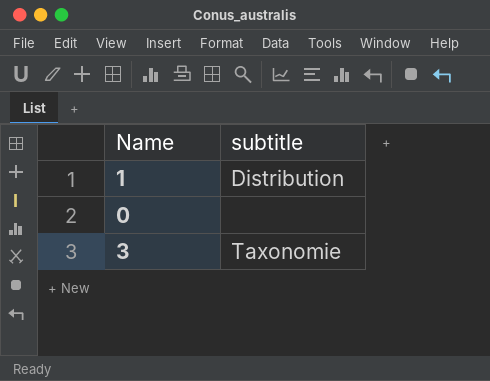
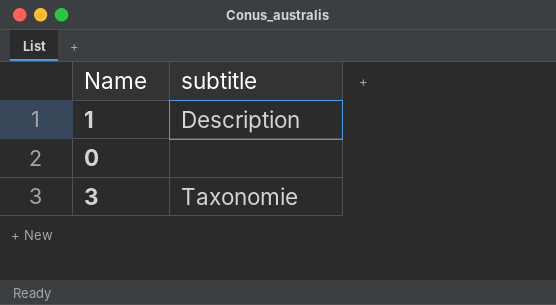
1 | subtitle: Distribution -> Description

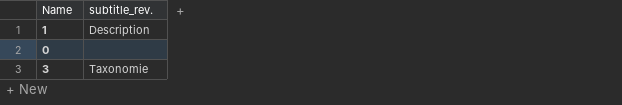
column name: subtitle -> subtitle_rev.

